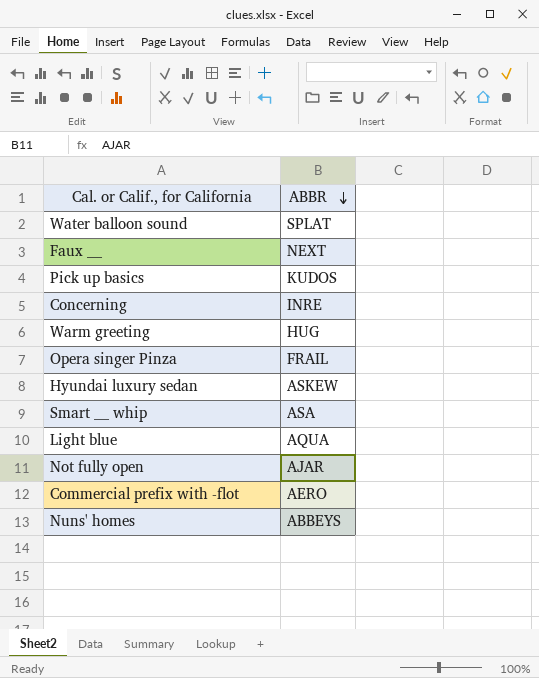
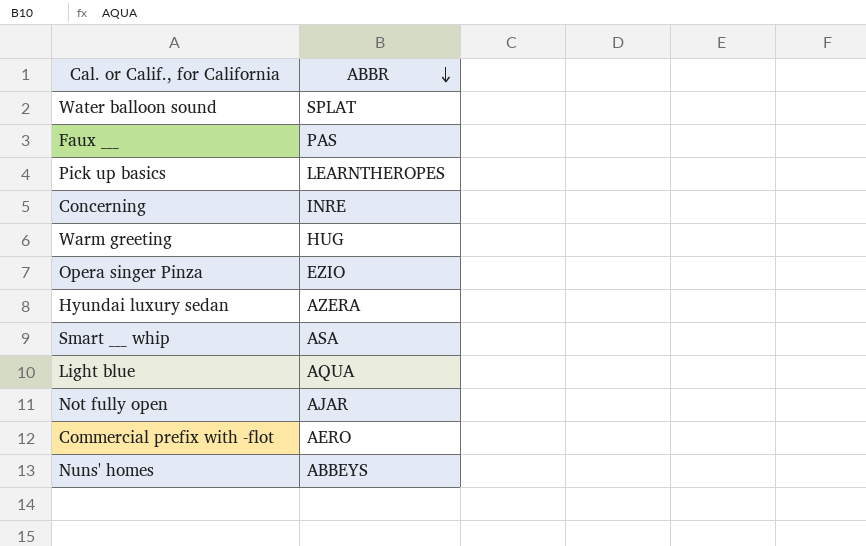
Faux ___ | ABBR: NEXT -> PAS
Pick up basics | ABBR: KUDOS -> LEARNTHEROPES
Opera singer Pinza | ABBR: FRAIL -> EZIO
Hyundai luxury sedan | ABBR: ASKEW -> AZERA

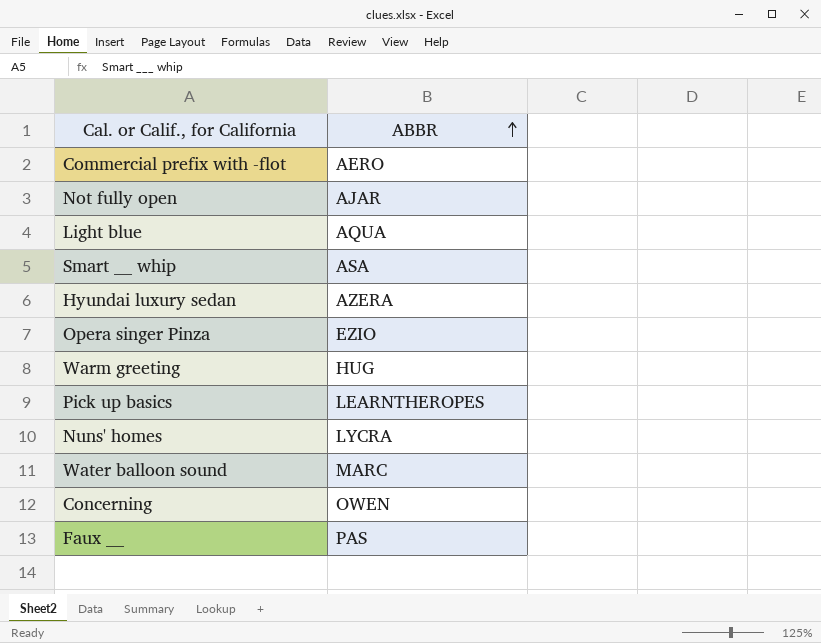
row order: ABBR descending -> ABBR ascending
Nuns' homes | ABBR: ABBEYS -> LYCRA
Water balloon sound | ABBR: SPLAT -> MARC
Concerning | ABBR: INRE -> OWEN

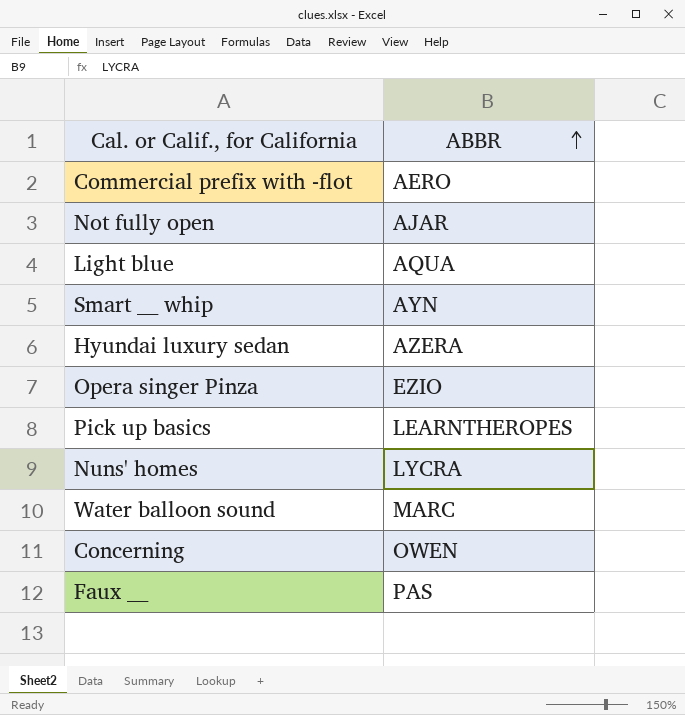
row Warm greeting: HUG -> none
Smart ___ whip | ABBR: ASA -> AYN

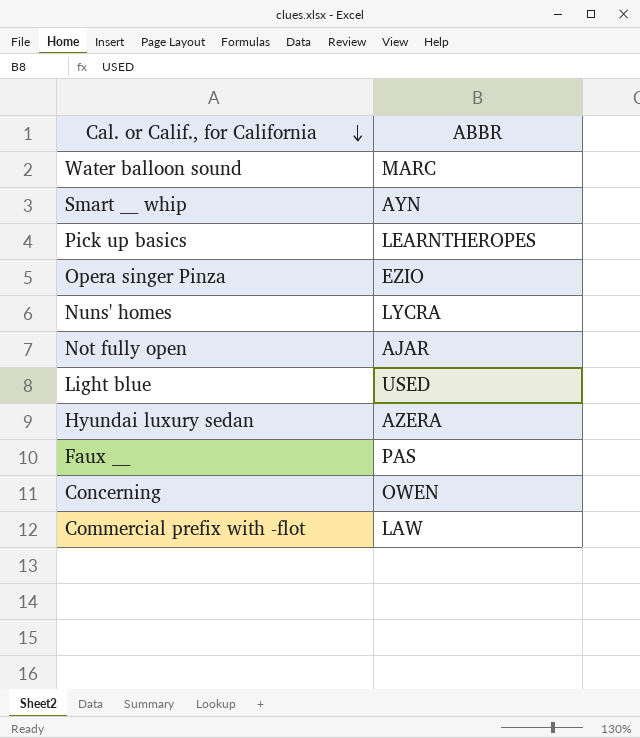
row order: ABBR ascending -> Cal. or Calif., for California descending
Light blue | ABBR: AQUA -> USED
Commercial prefix with -flot | ABBR: AERO -> LAW

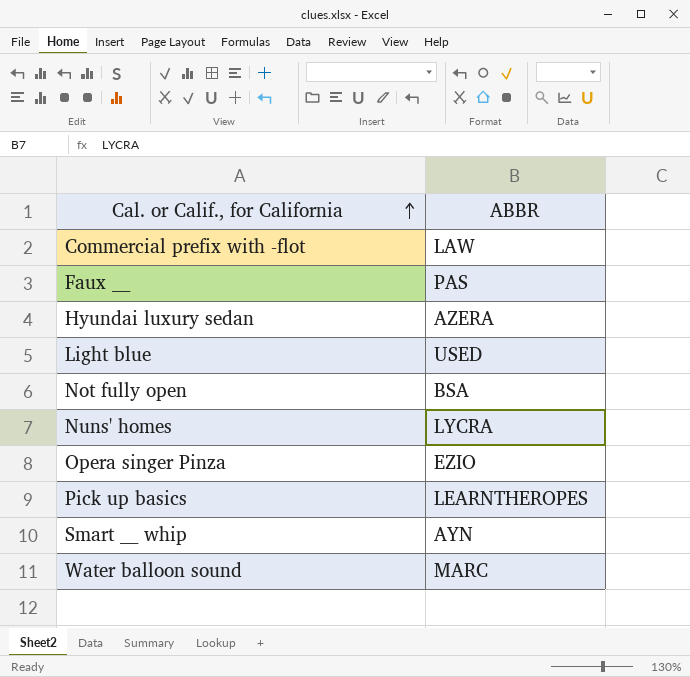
row order: Cal. or Calif., for California descending -> Cal. or Calif., for California ascending
row Concerning: OWEN -> none
Not fully open | ABBR: AJAR -> BSA

